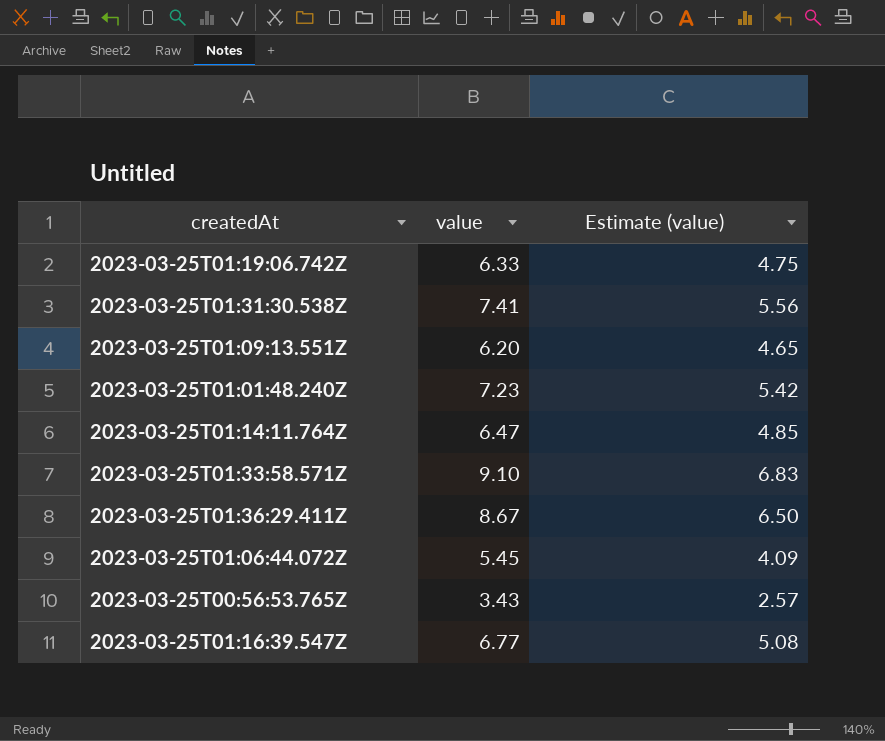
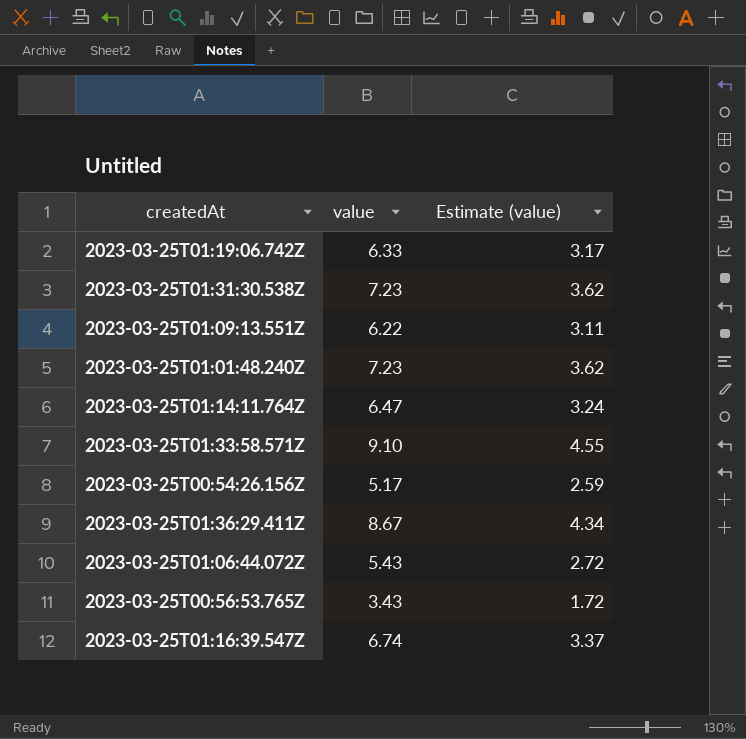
column Estimate (value) | formula: [value] * 0.75 -> [value] * 0.5
2023-03-25T01:31:30.538Z | value: 7.41 -> 7.23
2023-03-25T01:09:13.551Z | value: 6.20 -> 6.22
row 2023-03-25T00:54:26.156Z: none -> 5.17 | 2.59
2023-03-25T01:06:44.072Z | value: 5.45 -> 5.43
2023-03-25T01:16:39.547Z | value: 6.77 -> 6.74

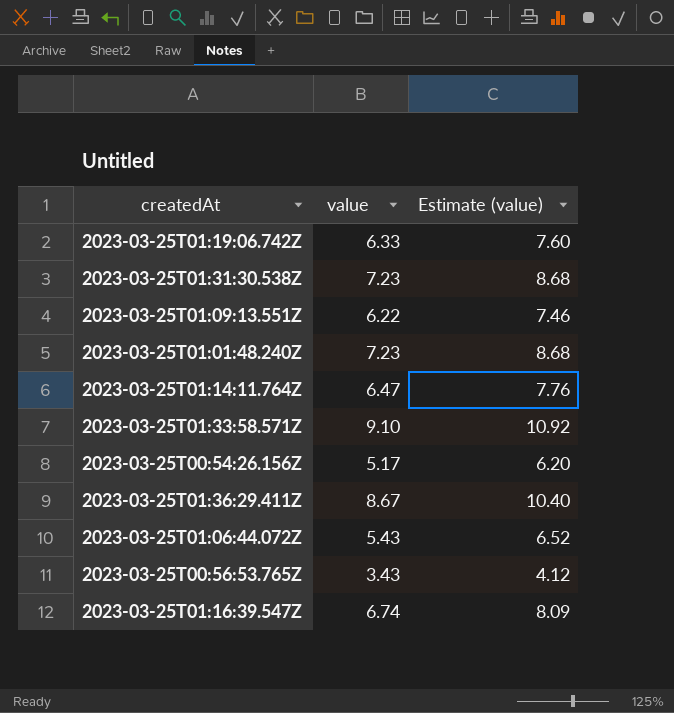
column Estimate (value) | formula: [value] * 0.5 -> [value] * 1.2

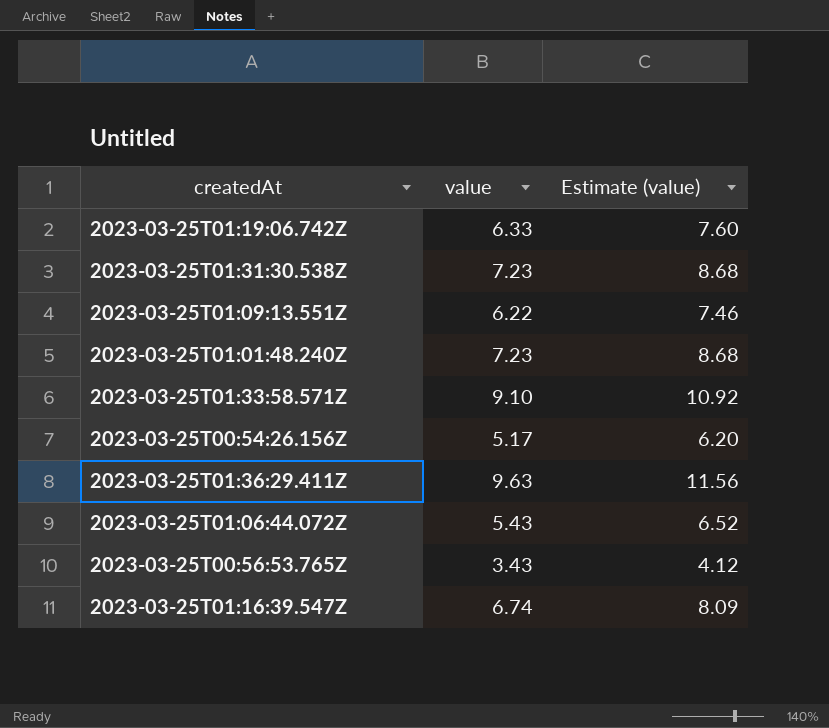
row 2023-03-25T01:14:11.764Z: 6.47 | 7.76 -> none
2023-03-25T01:36:29.411Z | value: 8.67 -> 9.63
2023-03-25T01:36:29.411Z | Estimate (value): 10.40 -> 11.56

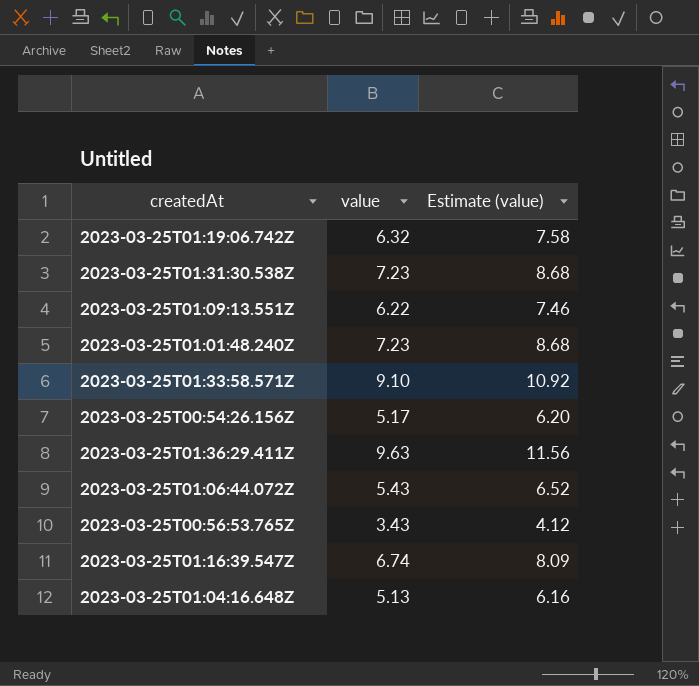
2023-03-25T01:19:06.742Z | value: 6.33 -> 6.32
2023-03-25T01:19:06.742Z | Estimate (value): 7.60 -> 7.58
row 2023-03-25T01:04:16.648Z: none -> 5.13 | 6.16

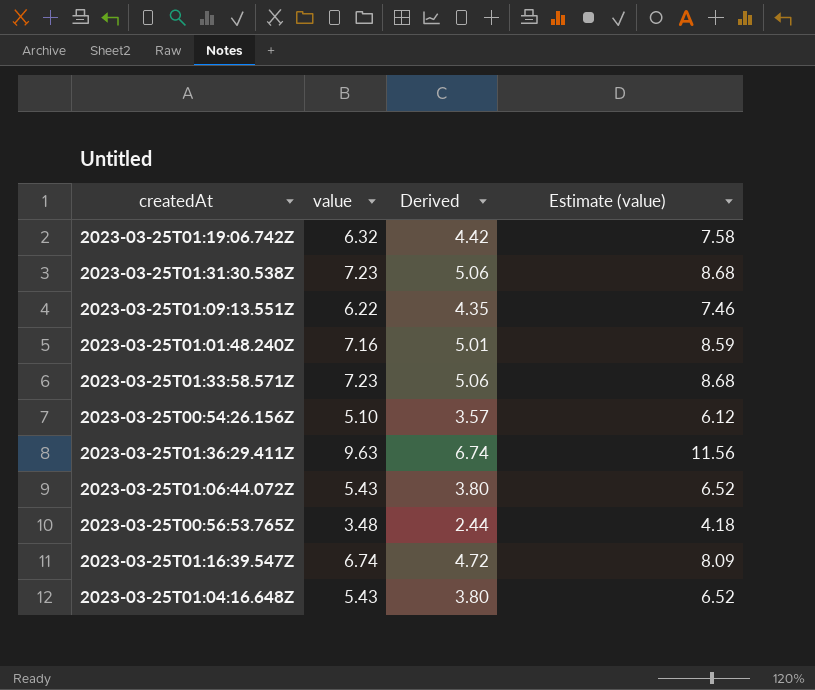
column Derived | formula: none -> [value] * 0.7
2023-03-25T01:01:48.240Z | value: 7.23 -> 7.16
2023-03-25T01:01:48.240Z | Estimate (value): 8.68 -> 8.59
2023-03-25T01:33:58.571Z | value: 9.10 -> 7.23
2023-03-25T01:33:58.571Z | Estimate (value): 10.92 -> 8.68
2023-03-25T00:54:26.156Z | value: 5.17 -> 5.10
2023-03-25T00:54:26.156Z | Estimate (value): 6.20 -> 6.12
2023-03-25T00:56:53.765Z | value: 3.43 -> 3.48
2023-03-25T00:56:53.765Z | Estimate (value): 4.12 -> 4.18
2023-03-25T01:04:16.648Z | value: 5.13 -> 5.43
2023-03-25T01:04:16.648Z | Estimate (value): 6.16 -> 6.52

